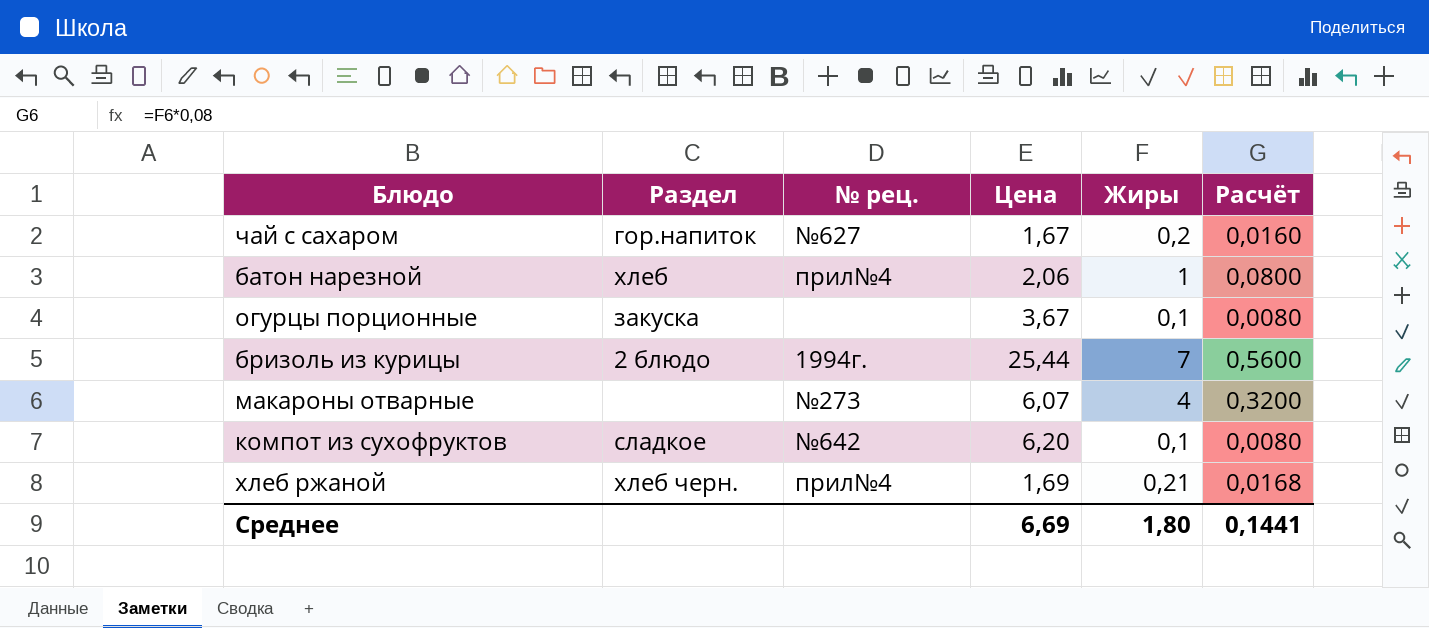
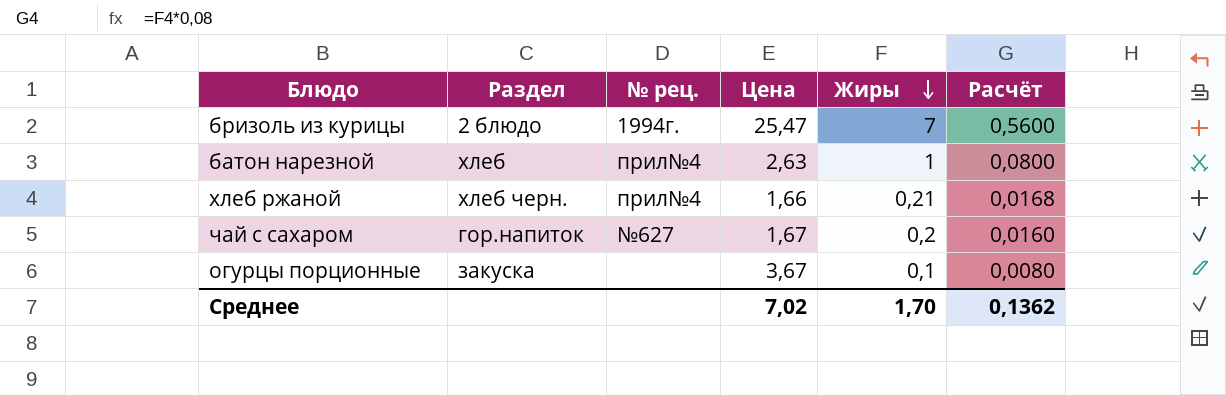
row order: none -> Жиры descending
row макароны отварные: none | №273 | 6,07 | 4 | 0,3200 -> none
row компот из сухофруктов: сладкое | №642 | 6,20 | 0,1 | 0,0080 -> none
бризоль из курицы | Цена: 25,44 -> 25,47
батон нарезной | Цена: 2,06 -> 2,63
хлеб ржаной | Цена: 1,69 -> 1,66
Среднее | Цена: 6,69 -> 7,02
Среднее | Жиры: 1,80 -> 1,70
Среднее | Расчёт: 0,1441 -> 0,1362

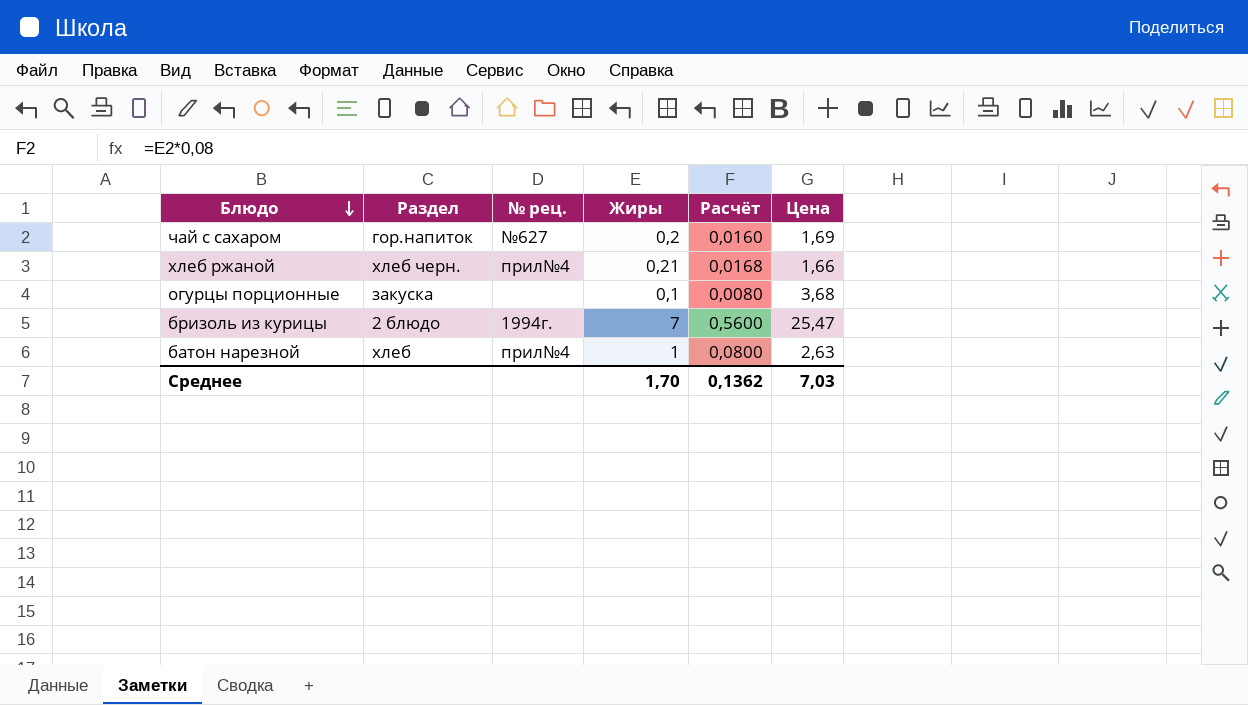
row order: Жиры descending -> Блюдо descending
column Цена | position: 4 -> 6
чай с сахаром | Цена: 1,67 -> 1,69
огурцы порционные | Цена: 3,67 -> 3,68
Среднее | Цена: 7,02 -> 7,03

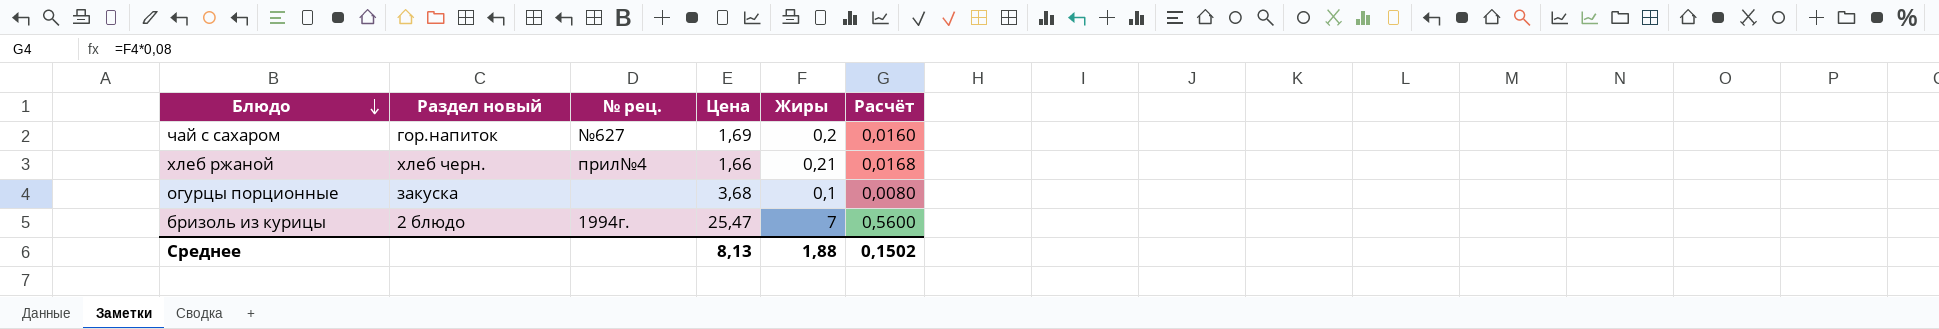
column name: Раздел -> Раздел новый
column Цена | position: 6 -> 4
row батон нарезной: хлеб | прил№4 | 1 | 0,0800 | 2,63 -> none
Среднее | Цена: 7,03 -> 8,13
Среднее | Жиры: 1,70 -> 1,88
Среднее | Расчёт: 0,1362 -> 0,1502

